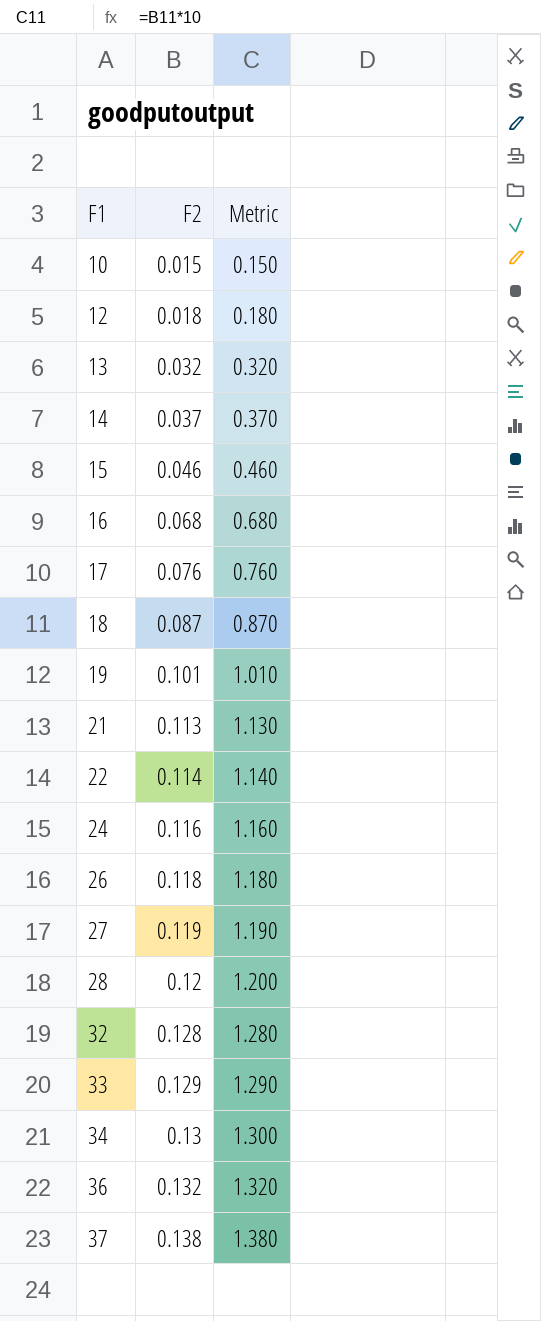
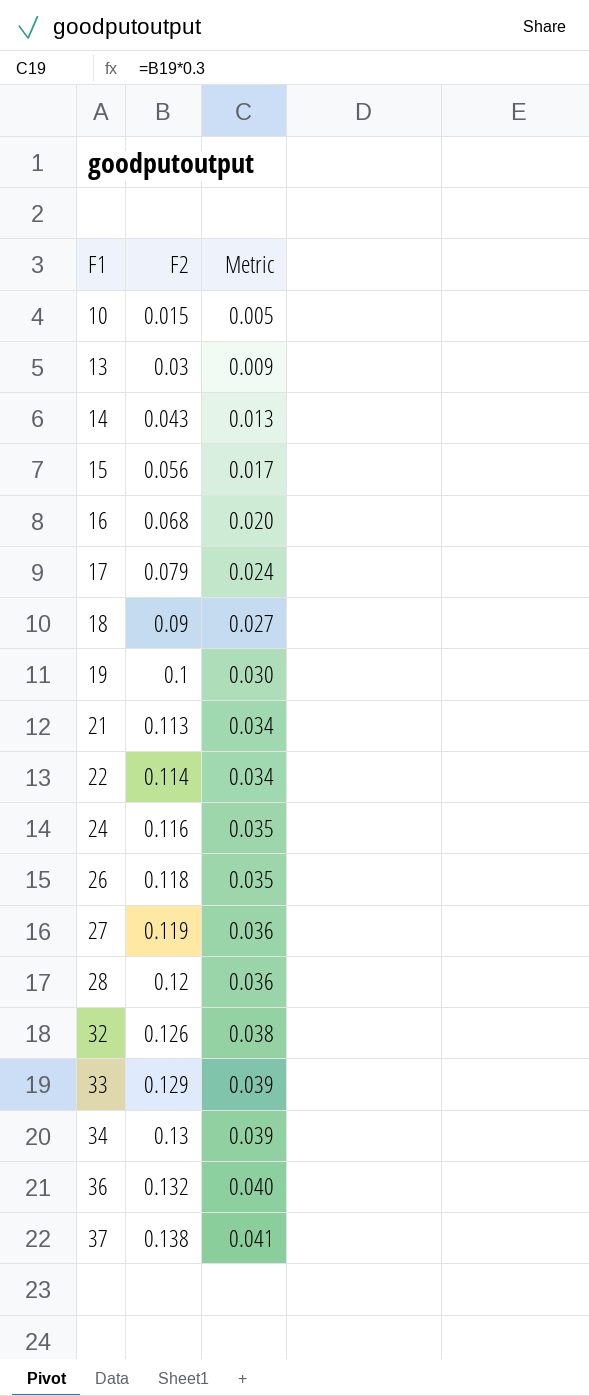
column Metric | formula: [F2] * 10 -> [F2] * 0.3
row 12: 0.018 | 0.180 -> none
13 | F2: 0.032 -> 0.03
14 | F2: 0.037 -> 0.043
15 | F2: 0.046 -> 0.056
17 | F2: 0.076 -> 0.079
18 | F2: 0.087 -> 0.09
19 | F2: 0.101 -> 0.1
32 | F2: 0.128 -> 0.126

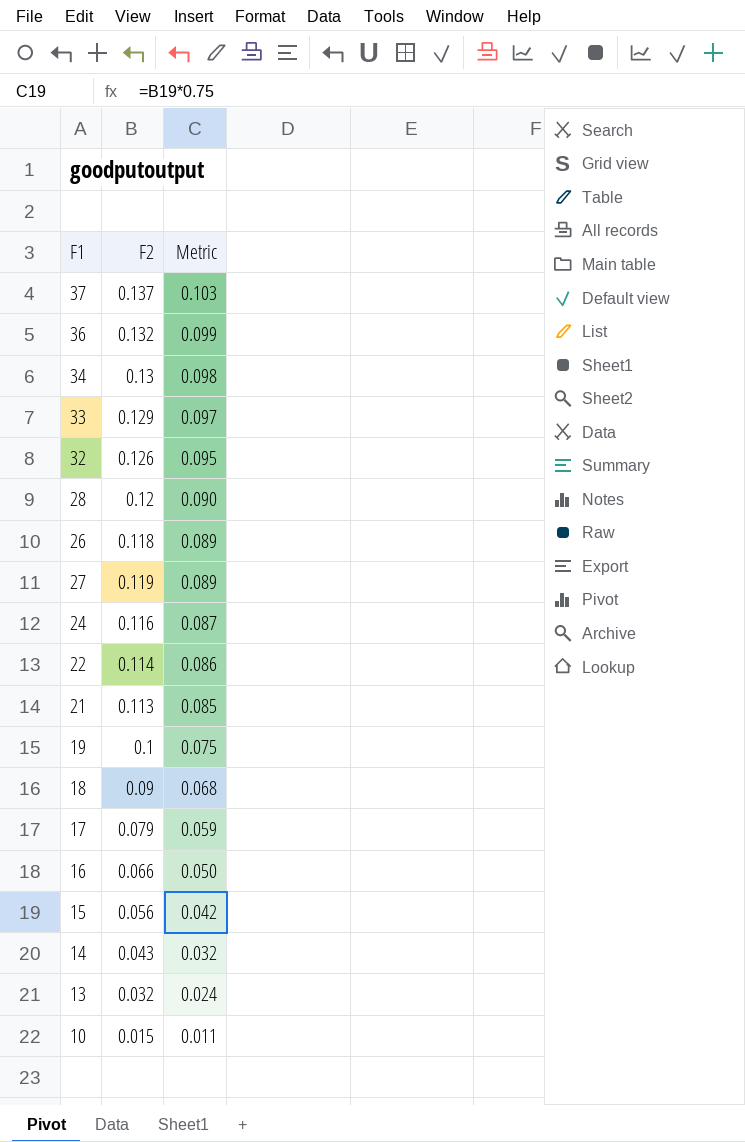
row order: F1 ascending -> Metric descending
column Metric | formula: [F2] * 0.3 -> [F2] * 0.75
37 | F2: 0.138 -> 0.137
16 | F2: 0.068 -> 0.066
13 | F2: 0.03 -> 0.032

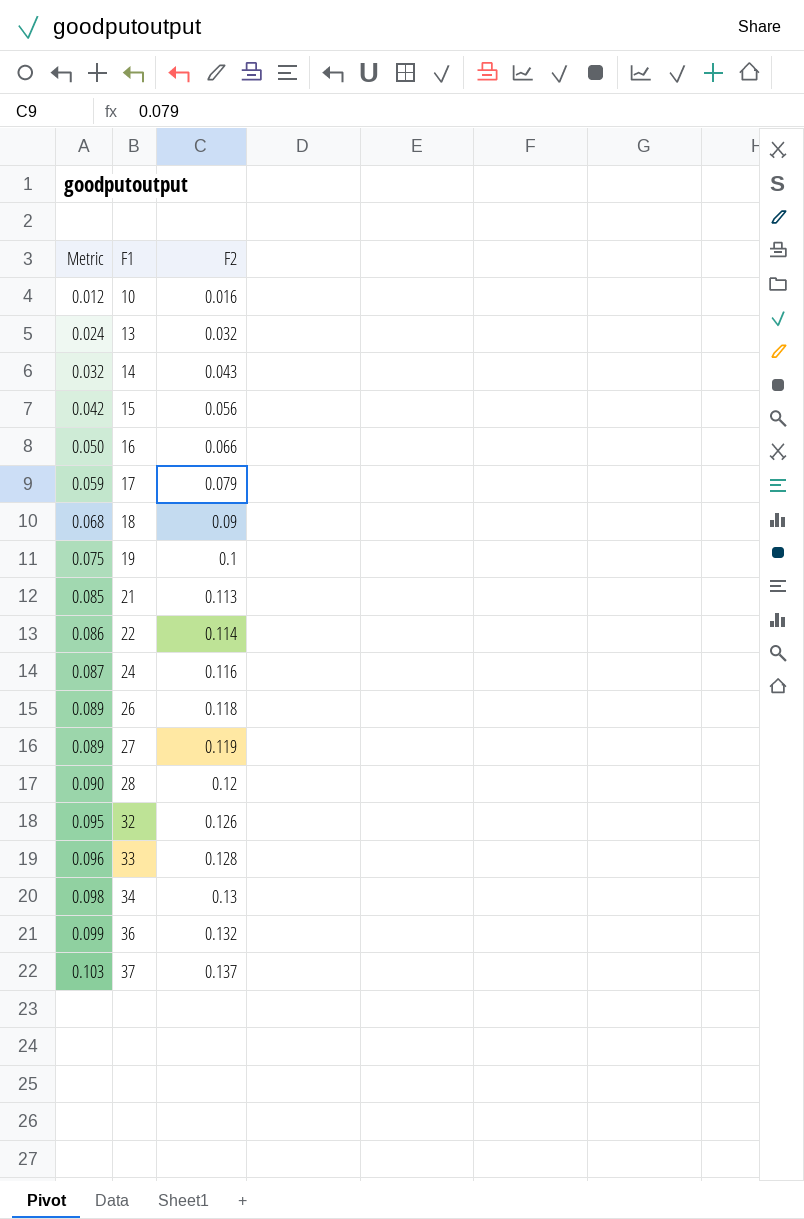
row order: Metric descending -> Metric ascending
column Metric | position: 3 -> 1
10 | Metric: 0.011 -> 0.012
10 | F2: 0.015 -> 0.016
33 | Metric: 0.097 -> 0.096
33 | F2: 0.129 -> 0.128

